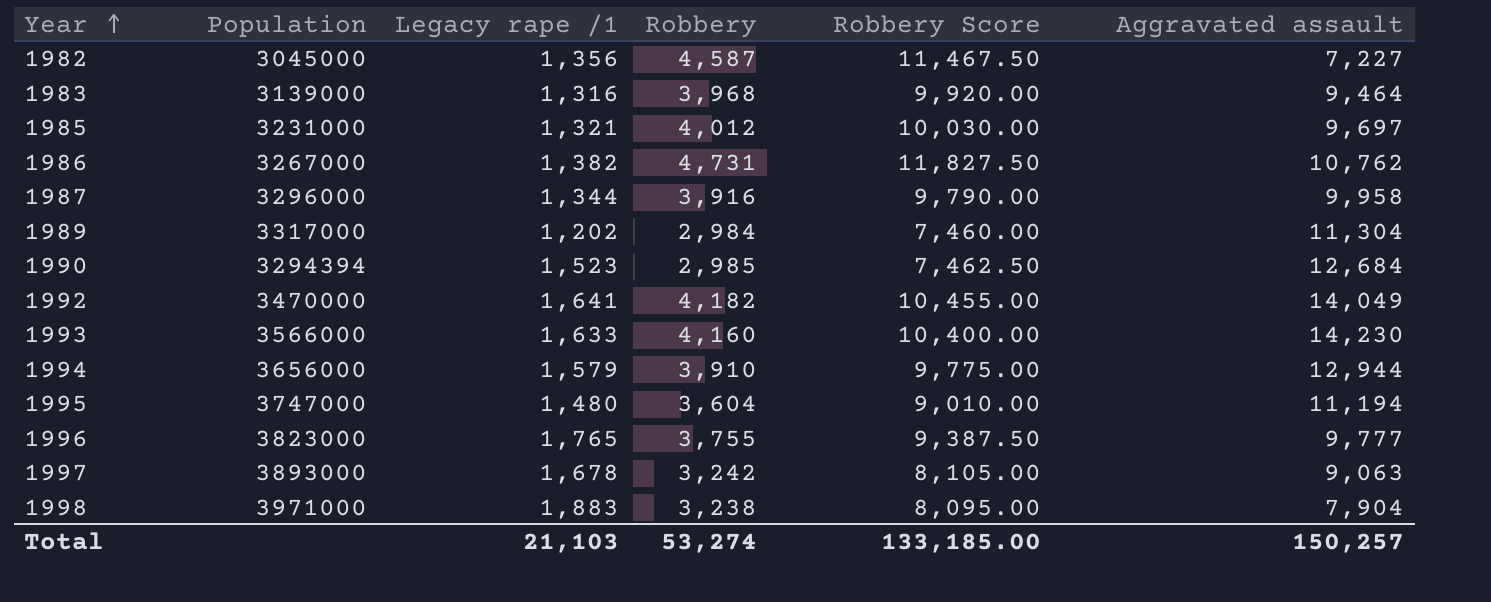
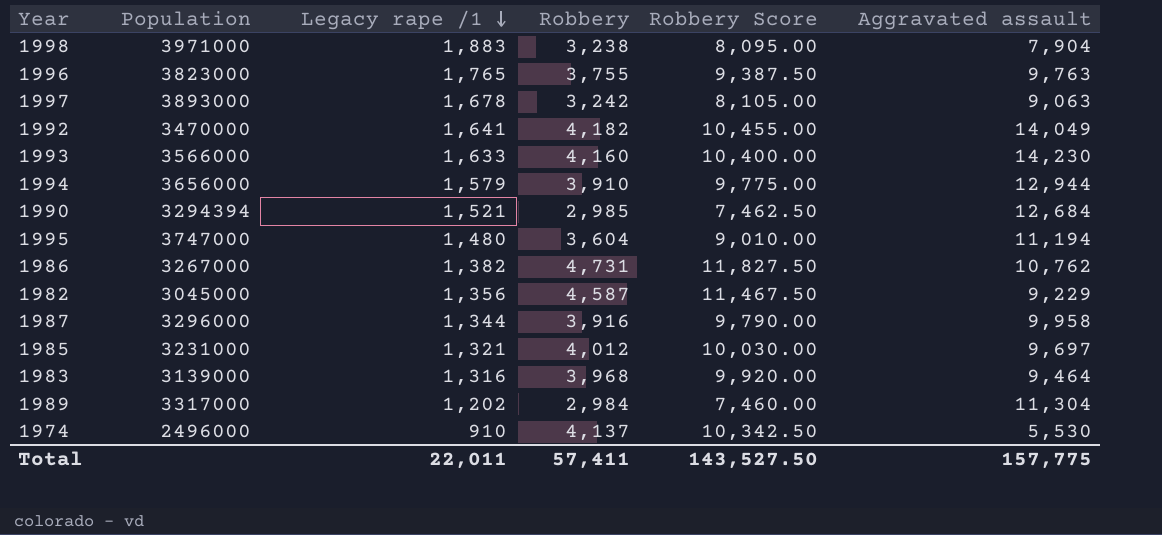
row order: Year ascending -> Legacy rape /1 descending
1996 | Aggravated assault: 9,777 -> 9,763
1990 | Legacy rape /1: 1,523 -> 1,521
1982 | Aggravated assault: 7,227 -> 9,229
row 1974: none -> 2496000 | 910 | 4,137 | 10,342.50 | 5,530
Total | Legacy rape /1: 21,103 -> 22,011
Total | Robbery: 53,274 -> 57,411
Total | Robbery Score: 133,185.00 -> 143,527.50
Total | Aggravated assault: 150,257 -> 157,775

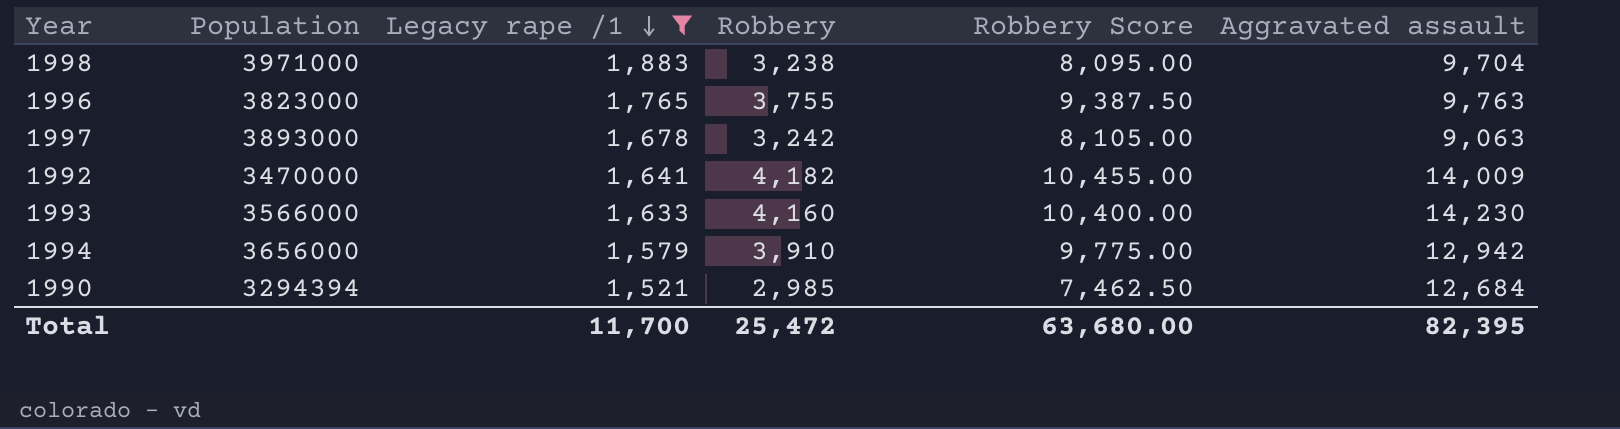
filter: none -> Legacy rape /1 >= 1,521
1998 | Aggravated assault: 7,904 -> 9,704
1992 | Aggravated assault: 14,049 -> 14,009
1994 | Aggravated assault: 12,944 -> 12,942
Total | Legacy rape /1: 22,011 -> 11,700
Total | Robbery: 57,411 -> 25,472
Total | Robbery Score: 143,527.50 -> 63,680.00
Total | Aggravated assault: 157,775 -> 82,395

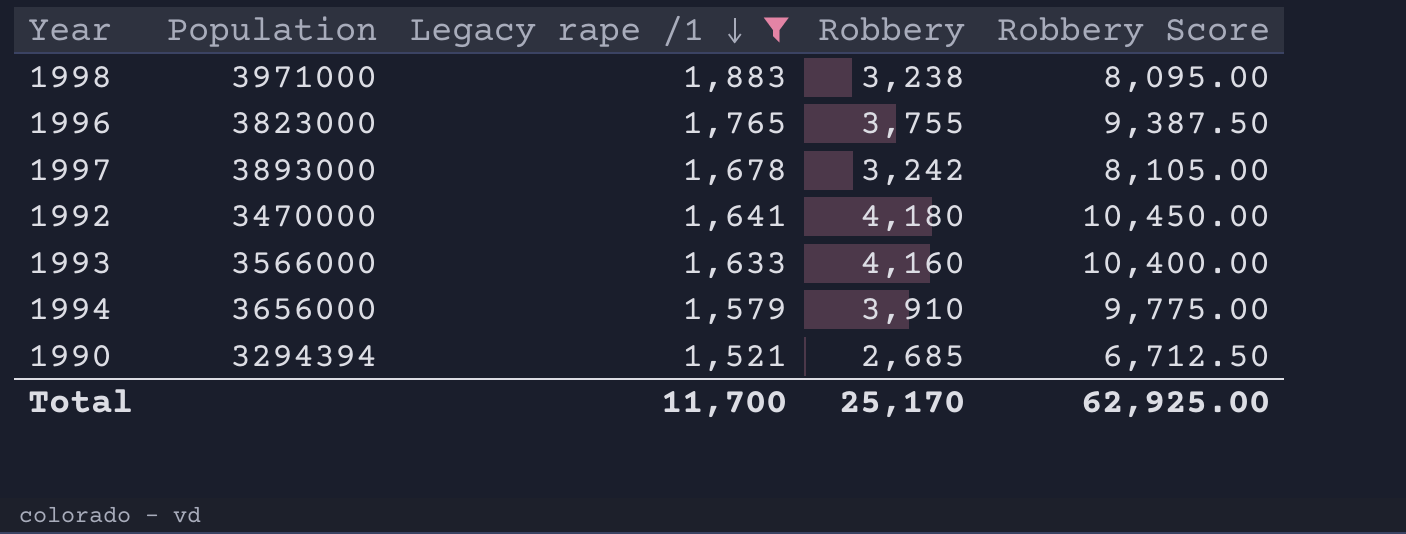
column Aggravated assault | position: 6 -> none
1992 | Robbery: 4,182 -> 4,180
1992 | Robbery Score: 10,455.00 -> 10,450.00
1990 | Robbery: 2,985 -> 2,685
1990 | Robbery Score: 7,462.50 -> 6,712.50
Total | Robbery: 25,472 -> 25,170
Total | Robbery Score: 63,680.00 -> 62,925.00

